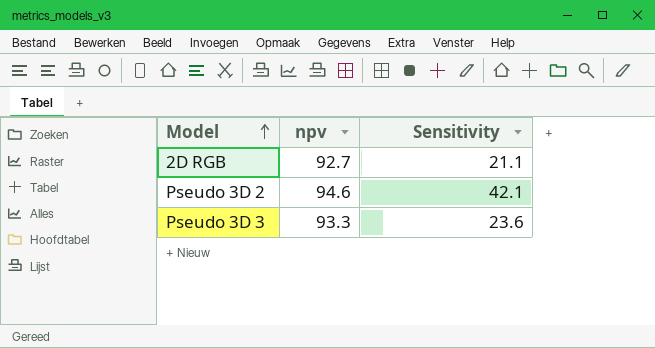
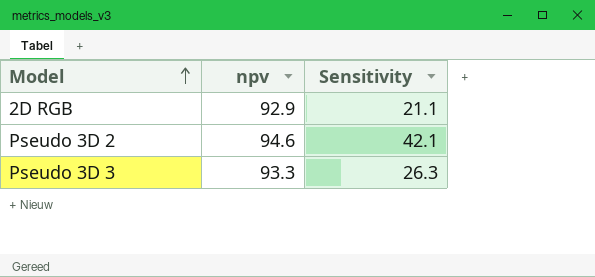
2D RGB | npv: 92.7 -> 92.9
Pseudo 3D 3 | Sensitivity: 23.6 -> 26.3

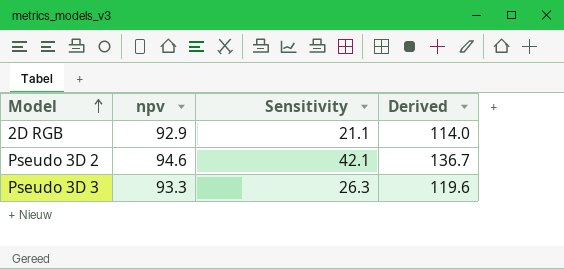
column Derived | formula: none -> [npv] + [Sensitivity]

